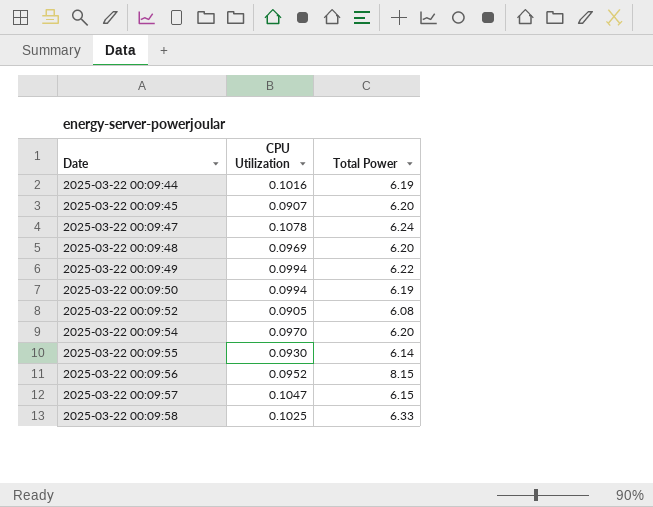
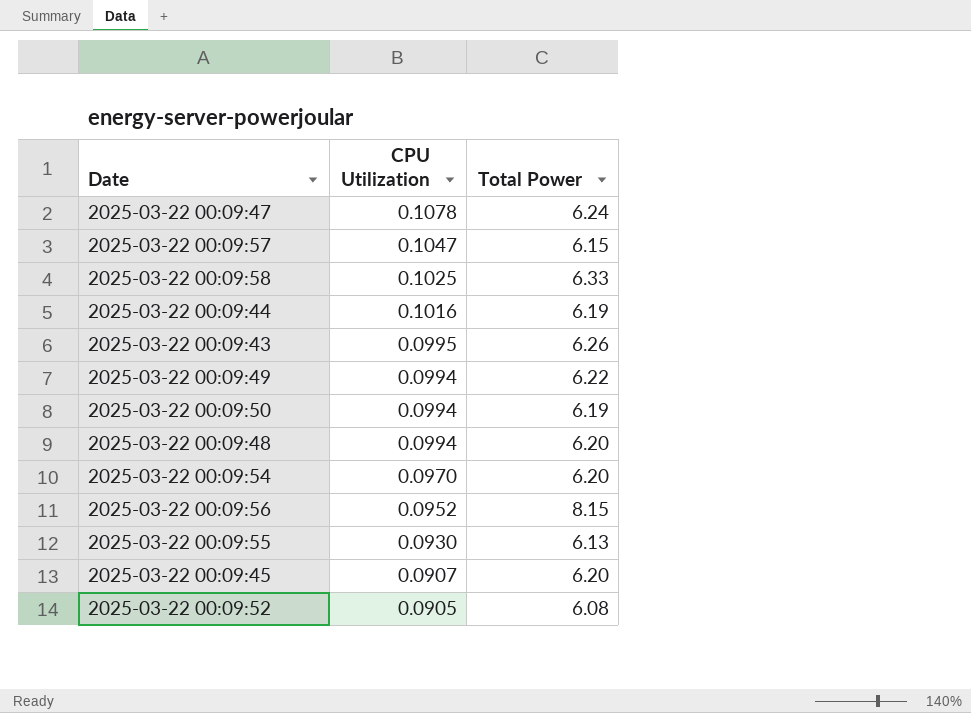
row order: Date ascending -> CPU Utilization descending
row 2025-03-22 00:09:43: none -> 0.0995 | 6.26
2025-03-22 00:09:48 | CPU Utilization: 0.0969 -> 0.0994
2025-03-22 00:09:55 | Total Power: 6.14 -> 6.13

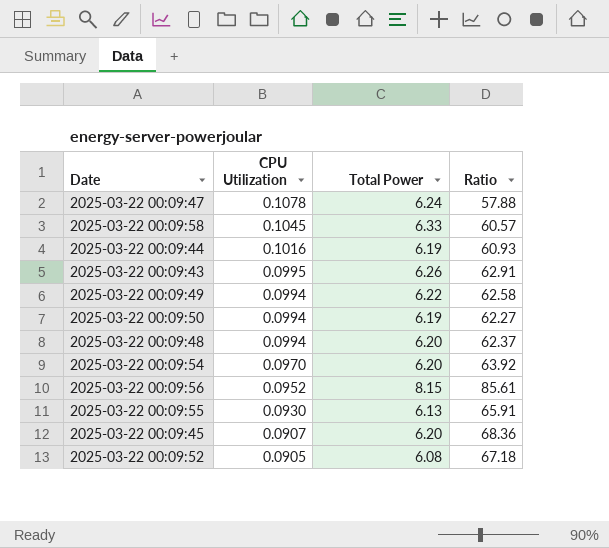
column Ratio | formula: none -> [Total Power] / [CPU Utilization]
row 2025-03-22 00:09:57: 0.1047 | 6.15 -> none
2025-03-22 00:09:58 | CPU Utilization: 0.1025 -> 0.1045

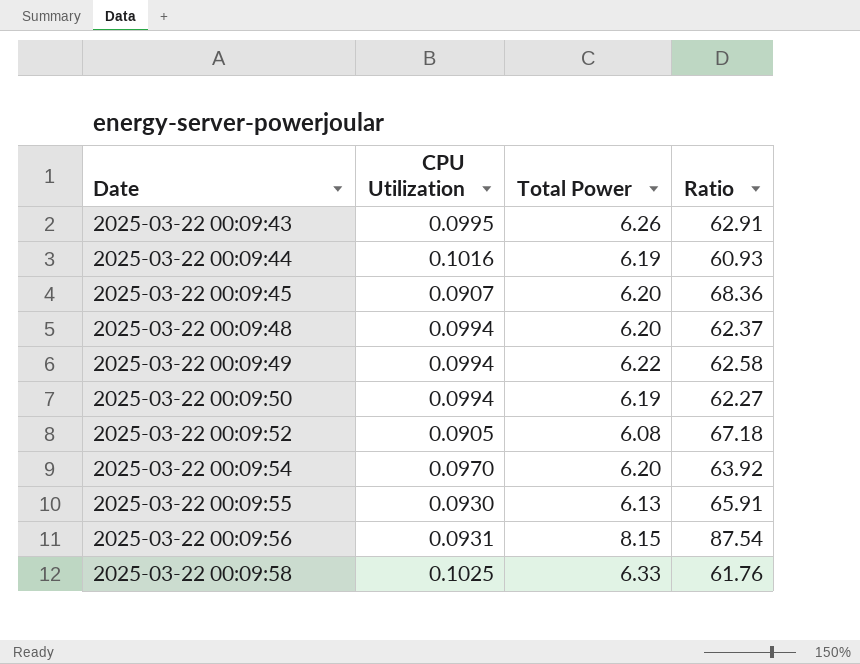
row order: CPU Utilization descending -> Date ascending
row 2025-03-22 00:09:47: 0.1078 | 6.24 | 57.88 -> none
2025-03-22 00:09:56 | CPU Utilization: 0.0952 -> 0.0931
2025-03-22 00:09:56 | Ratio: 85.61 -> 87.54
2025-03-22 00:09:58 | CPU Utilization: 0.1045 -> 0.1025
2025-03-22 00:09:58 | Ratio: 60.57 -> 61.76

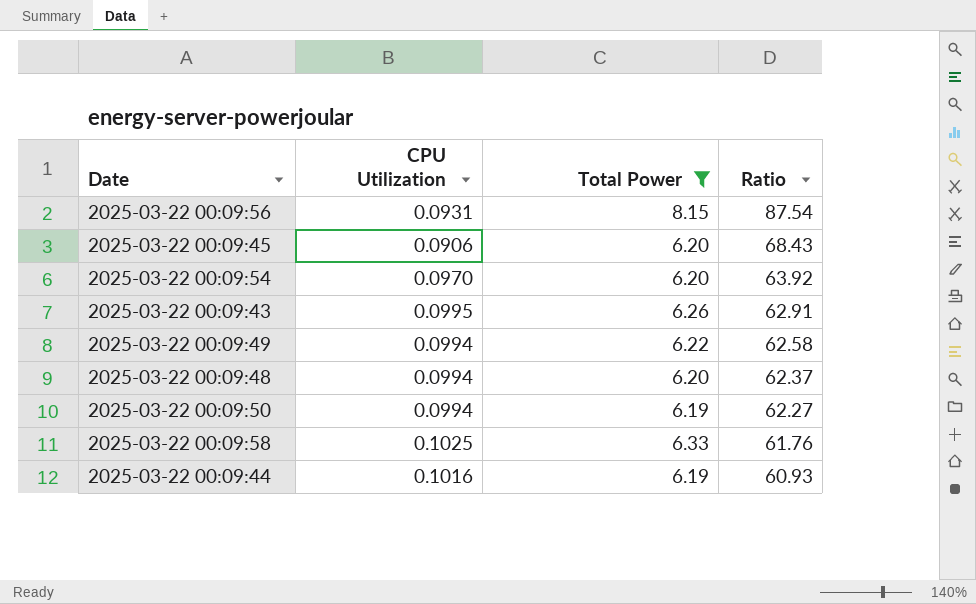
filter: none -> Total Power >= 6.19
row order: Date ascending -> Ratio descending
2025-03-22 00:09:45 | CPU Utilization: 0.0907 -> 0.0906
2025-03-22 00:09:45 | Ratio: 68.36 -> 68.43

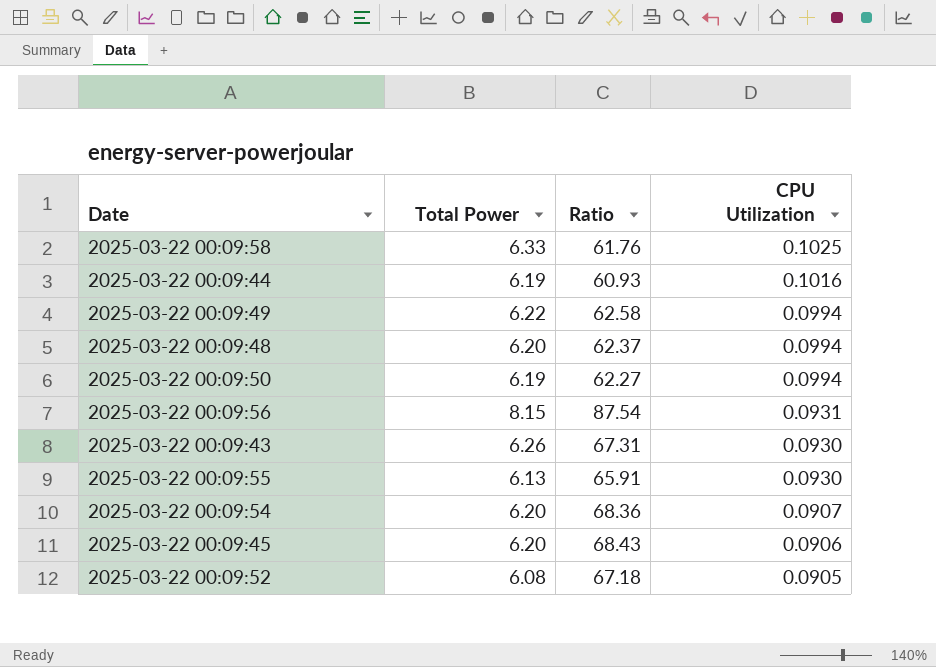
filter: Total Power >= 6.19 -> none
row order: Ratio descending -> CPU Utilization descending
column CPU Utilization | position: 2 -> 4
2025-03-22 00:09:43 | Ratio: 62.91 -> 67.31
2025-03-22 00:09:43 | CPU Utilization: 0.0995 -> 0.0930
2025-03-22 00:09:54 | Ratio: 63.92 -> 68.36
2025-03-22 00:09:54 | CPU Utilization: 0.0970 -> 0.0907

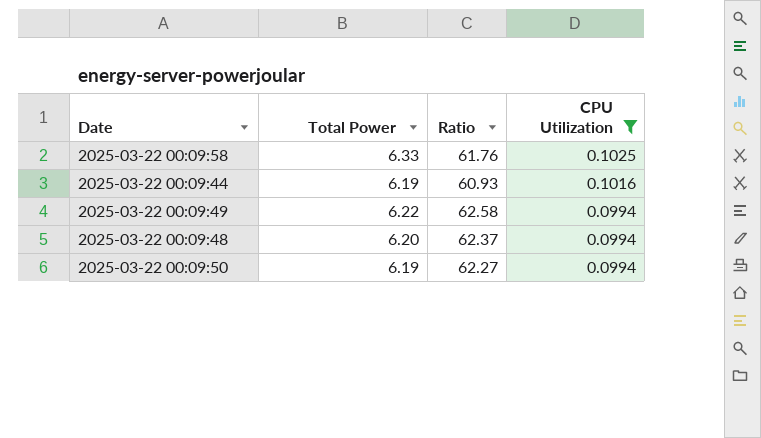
filter: none -> CPU Utilization >= 0.0994

